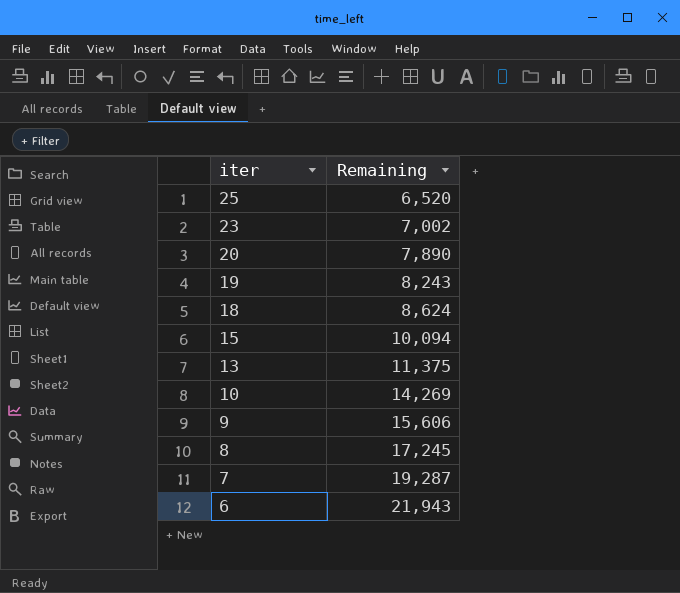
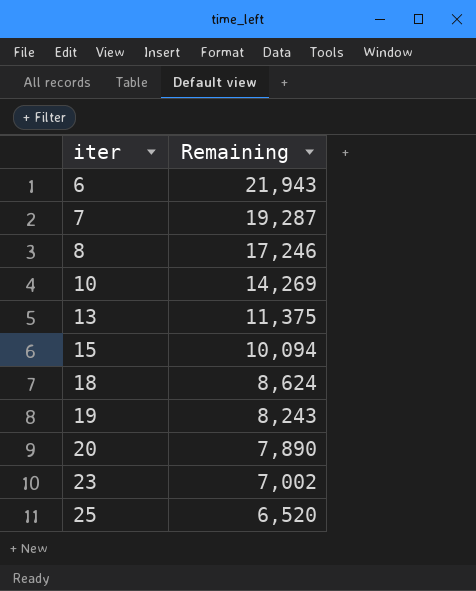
row order: iter descending -> iter ascending
row 9: 15,606 -> none
8 | Remaining: 17,245 -> 17,246

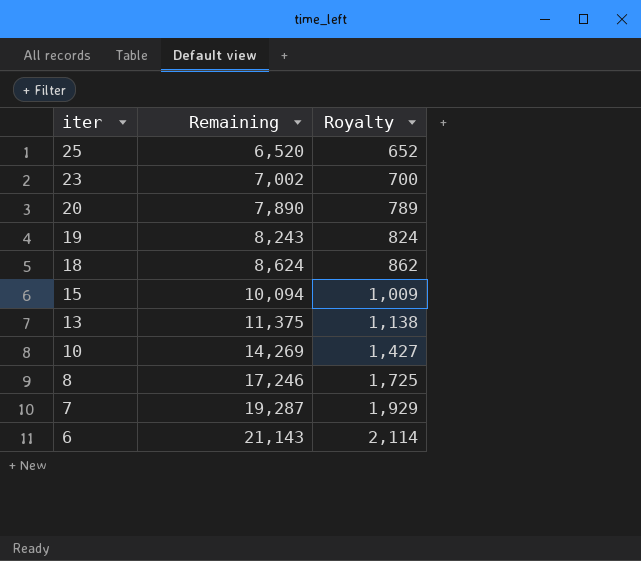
row order: iter ascending -> iter descending
column Royalty | formula: none -> [Remaining] * 0.1
6 | Remaining: 21,943 -> 21,143

